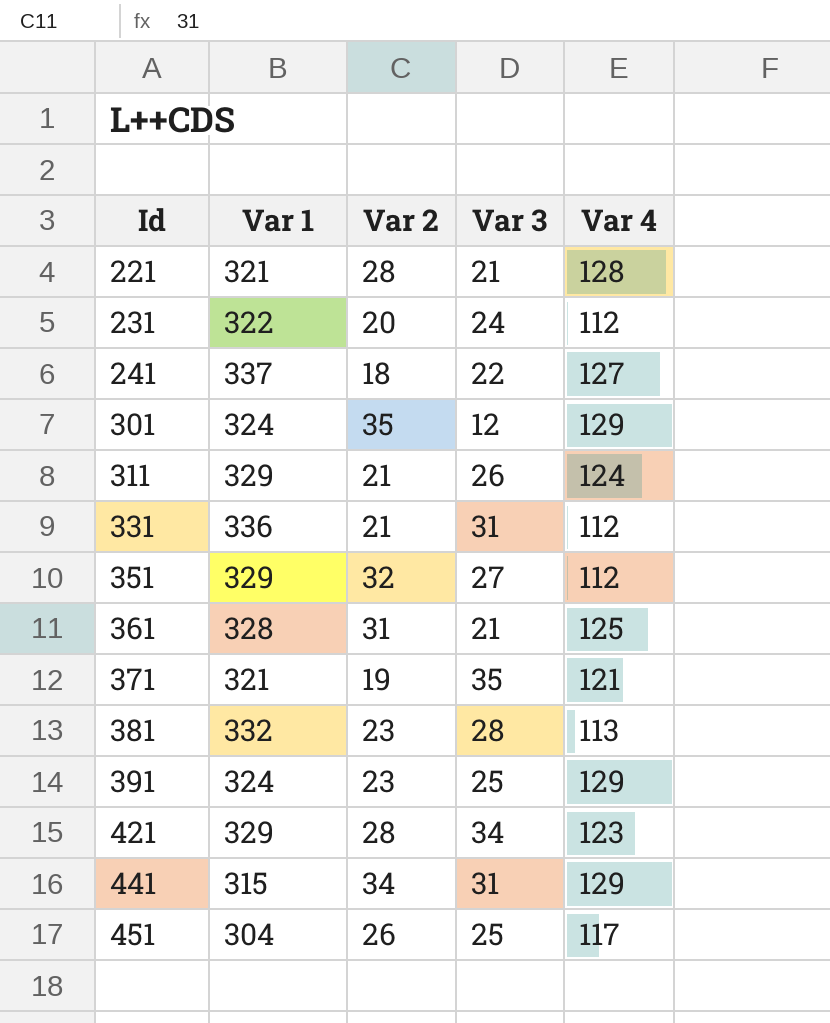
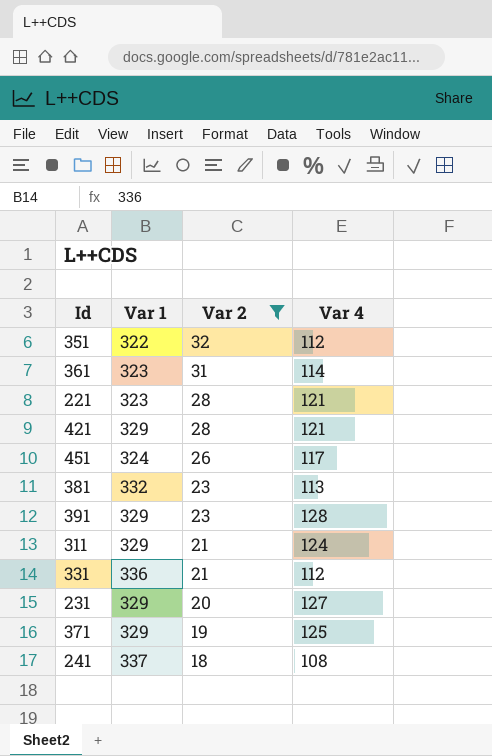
filter: none -> Var 2 <= 32
row order: Id ascending -> Var 2 descending
column Var 3 | position: 4 -> none
351 | Var 1: 329 -> 322
361 | Var 1: 328 -> 323
361 | Var 4: 125 -> 114
221 | Var 1: 321 -> 323
221 | Var 4: 128 -> 121
421 | Var 4: 123 -> 121
451 | Var 1: 304 -> 324
391 | Var 1: 324 -> 329
391 | Var 4: 129 -> 128
231 | Var 1: 322 -> 329
231 | Var 4: 112 -> 127
371 | Var 1: 321 -> 329
371 | Var 4: 121 -> 125
241 | Var 4: 127 -> 108

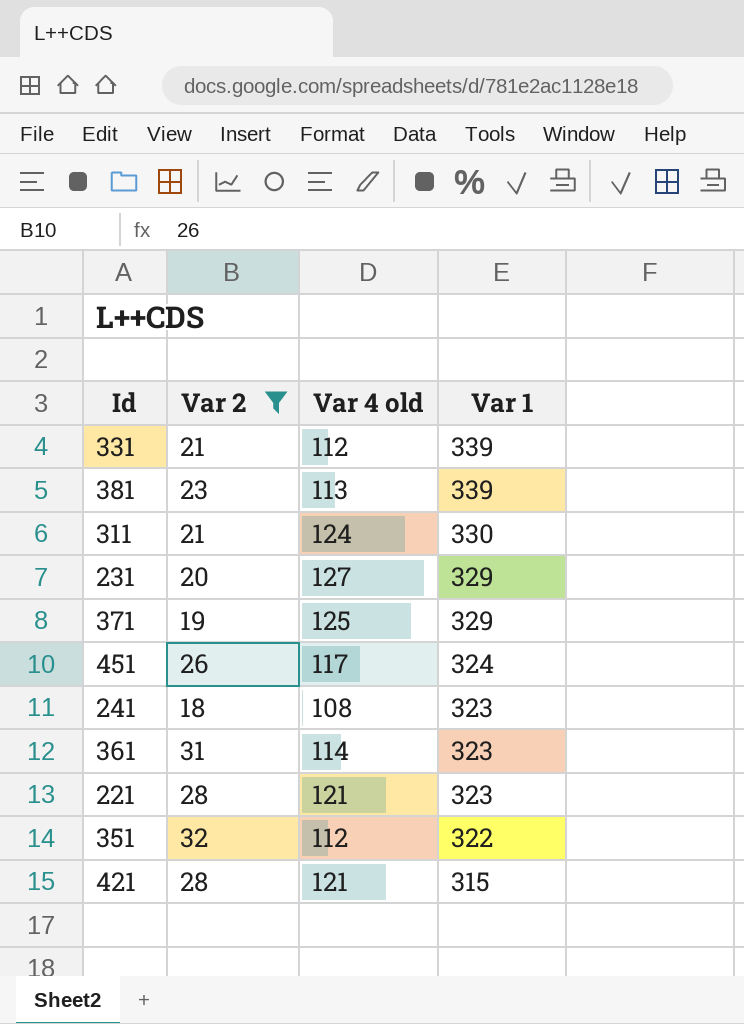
row order: Var 2 descending -> Var 1 descending
column name: Var 4 -> Var 4 old
column Var 1 | position: 2 -> 4
row 391: 329 | 23 | 128 -> none
331 | Var 1: 336 -> 339
381 | Var 1: 332 -> 339
311 | Var 1: 329 -> 330
241 | Var 1: 337 -> 323
421 | Var 1: 329 -> 315

